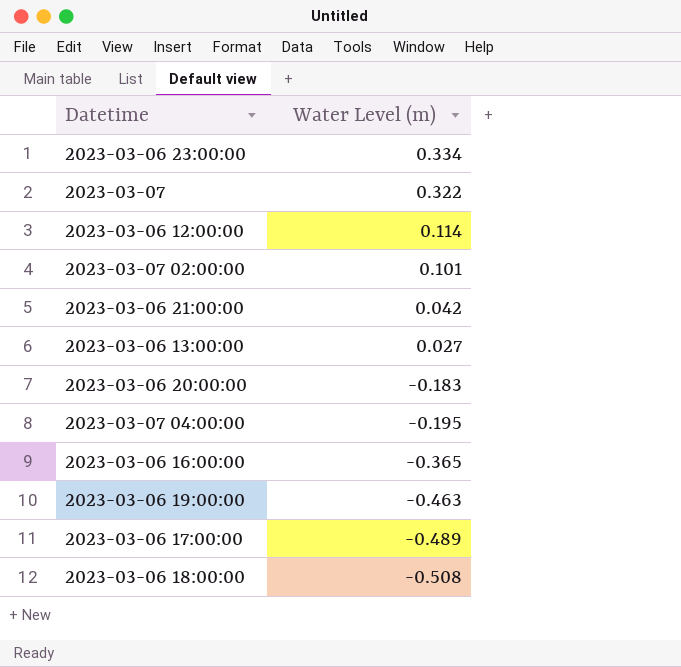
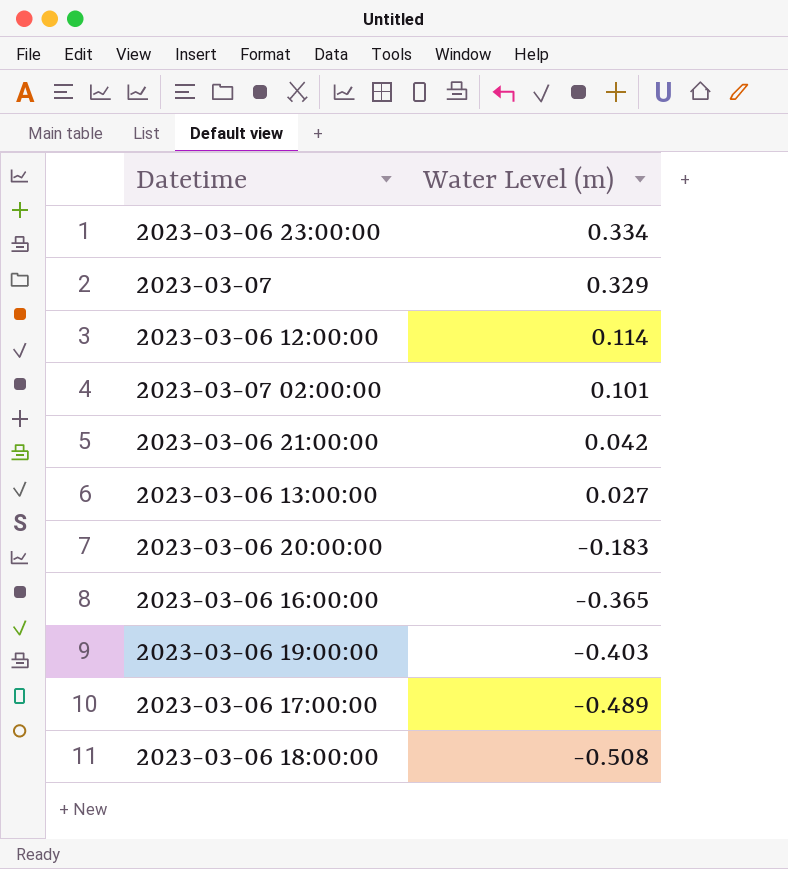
row 2023-03-07 04:00:00: -0.195 -> none
2023-03-07 | Water Level (m): 0.322 -> 0.329
2023-03-06 19:00:00 | Water Level (m): -0.463 -> -0.403

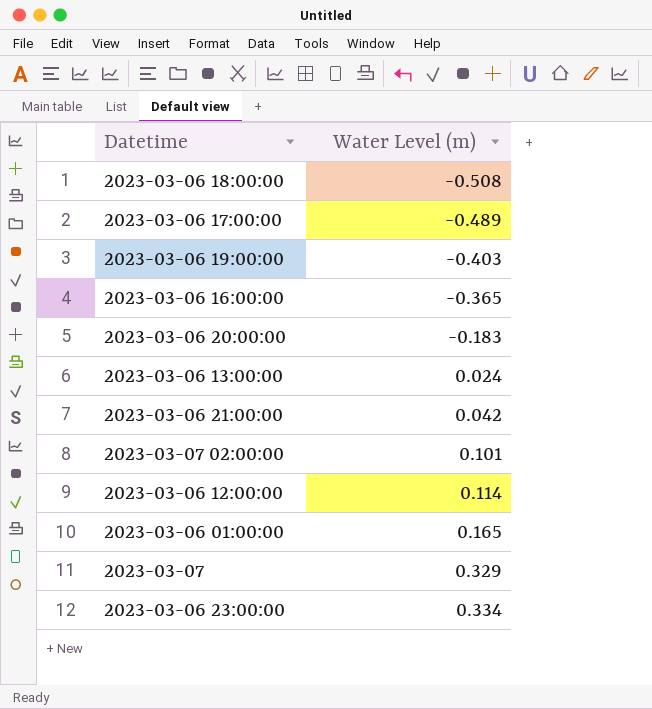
row order: Water Level (m) descending -> Water Level (m) ascending
2023-03-06 13:00:00 | Water Level (m): 0.027 -> 0.024
row 2023-03-06 01:00:00: none -> 0.165

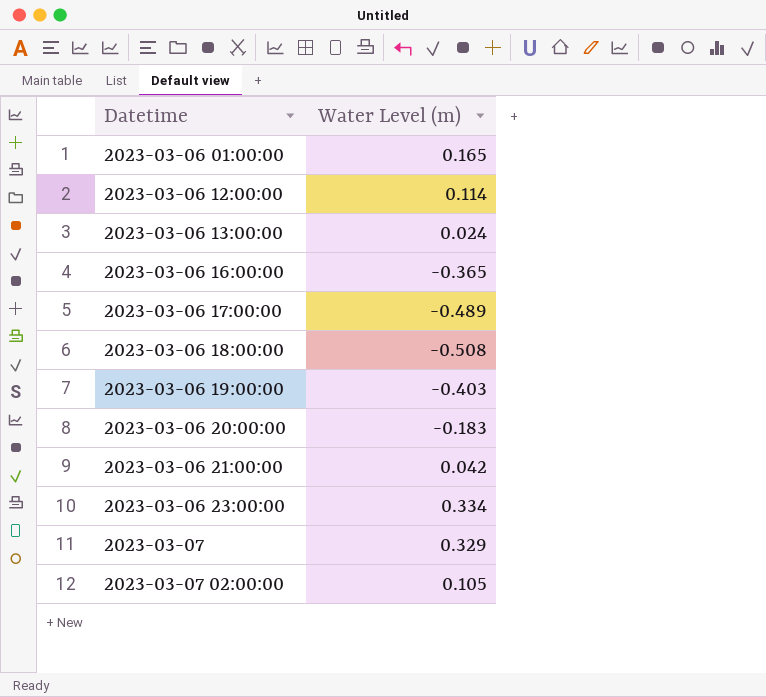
row order: Water Level (m) ascending -> Datetime ascending
2023-03-07 02:00:00 | Water Level (m): 0.101 -> 0.105

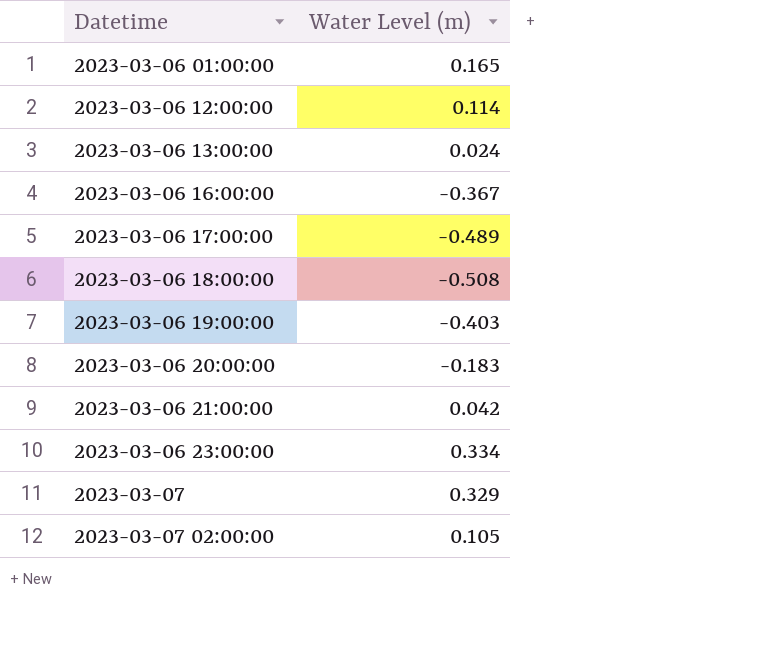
2023-03-06 16:00:00 | Water Level (m): -0.365 -> -0.367

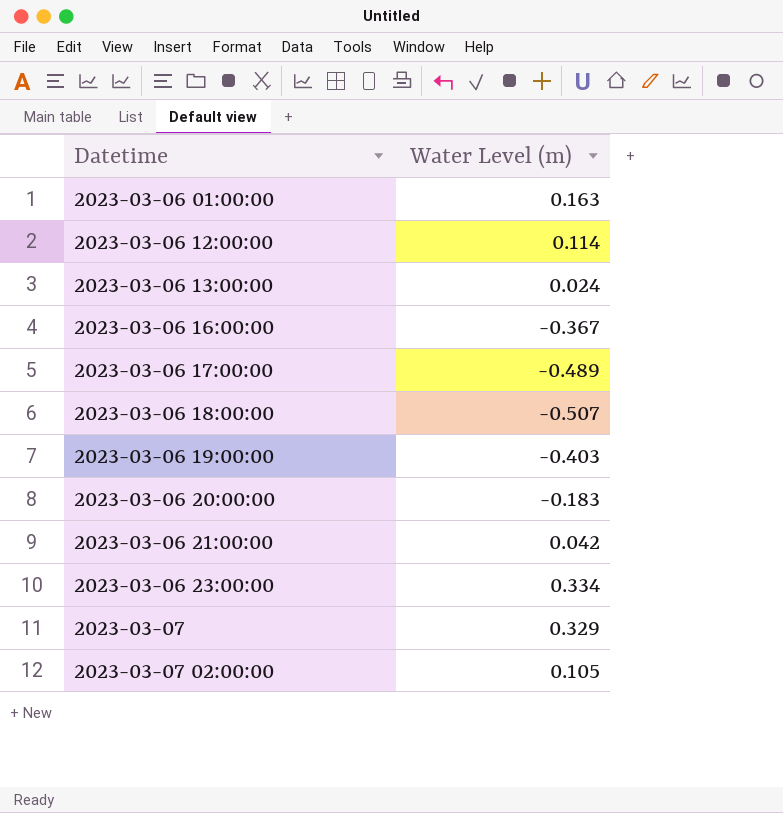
2023-03-06 01:00:00 | Water Level (m): 0.165 -> 0.163
2023-03-06 18:00:00 | Water Level (m): -0.508 -> -0.507

